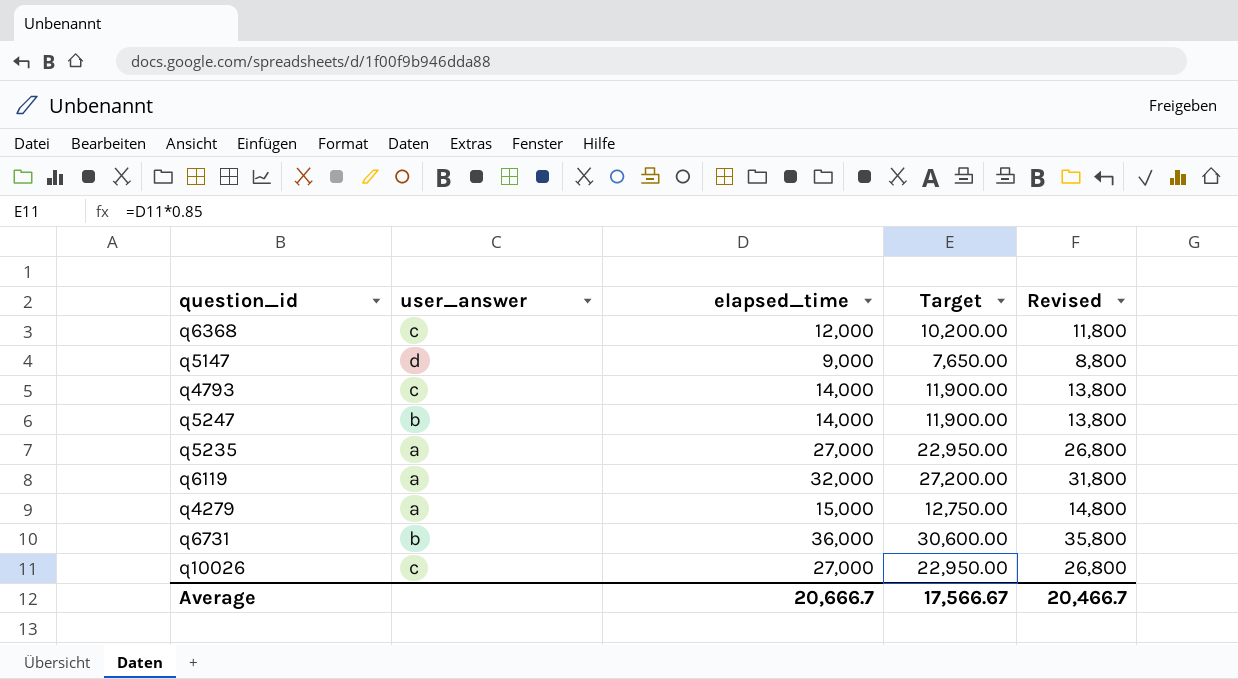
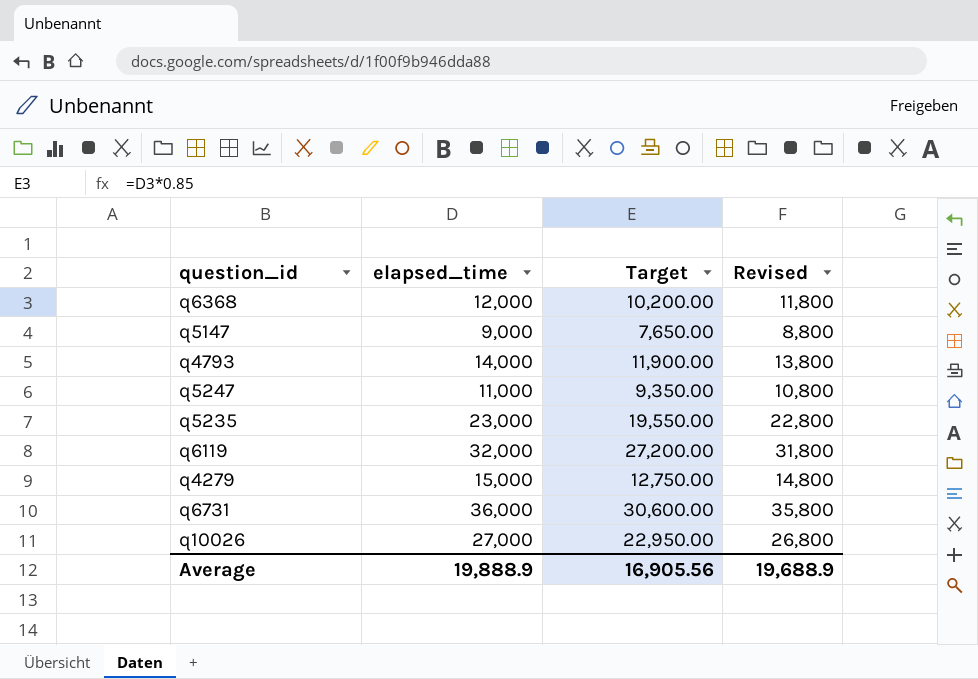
column user_answer | position: 2 -> none
q5247 | elapsed_time: 14,000 -> 11,000
q5247 | Target: 11,900.00 -> 9,350.00
q5247 | Revised: 13,800 -> 10,800
q5235 | elapsed_time: 27,000 -> 23,000
q5235 | Target: 22,950.00 -> 19,550.00
q5235 | Revised: 26,800 -> 22,800
Average | elapsed_time: 20,666.7 -> 19,888.9
Average | Target: 17,566.67 -> 16,905.56
Average | Revised: 20,466.7 -> 19,688.9

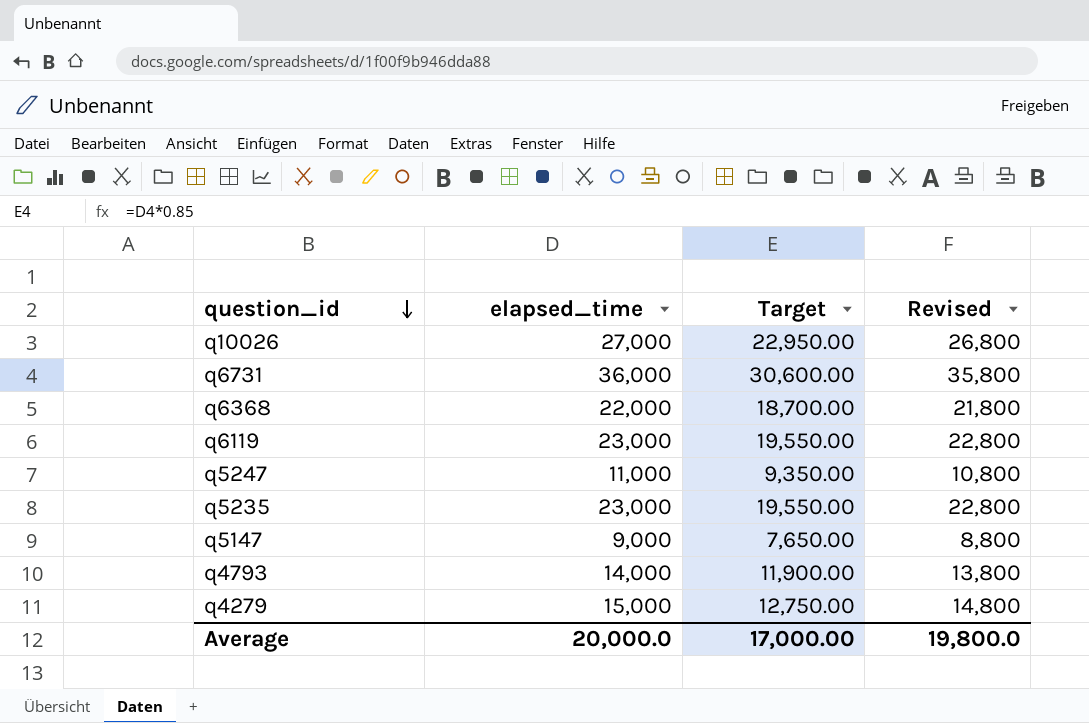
row order: none -> question_id descending
q6368 | elapsed_time: 12,000 -> 22,000
q6368 | Target: 10,200.00 -> 18,700.00
q6368 | Revised: 11,800 -> 21,800
q6119 | elapsed_time: 32,000 -> 23,000
q6119 | Target: 27,200.00 -> 19,550.00
q6119 | Revised: 31,800 -> 22,800
Average | elapsed_time: 19,888.9 -> 20,000.0
Average | Target: 16,905.56 -> 17,000.00
Average | Revised: 19,688.9 -> 19,800.0

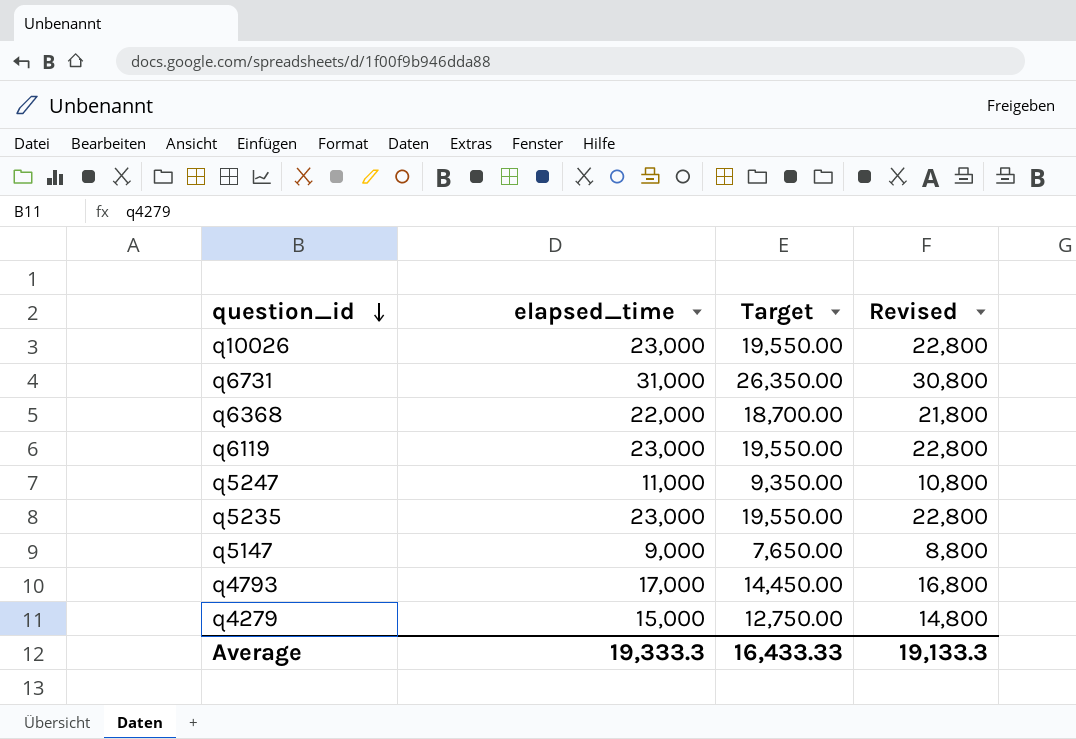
q10026 | elapsed_time: 27,000 -> 23,000
q10026 | Target: 22,950.00 -> 19,550.00
q10026 | Revised: 26,800 -> 22,800
q6731 | elapsed_time: 36,000 -> 31,000
q6731 | Target: 30,600.00 -> 26,350.00
q6731 | Revised: 35,800 -> 30,800
q4793 | elapsed_time: 14,000 -> 17,000
q4793 | Target: 11,900.00 -> 14,450.00
q4793 | Revised: 13,800 -> 16,800
Average | elapsed_time: 20,000.0 -> 19,333.3
Average | Target: 17,000.00 -> 16,433.33
Average | Revised: 19,800.0 -> 19,133.3

